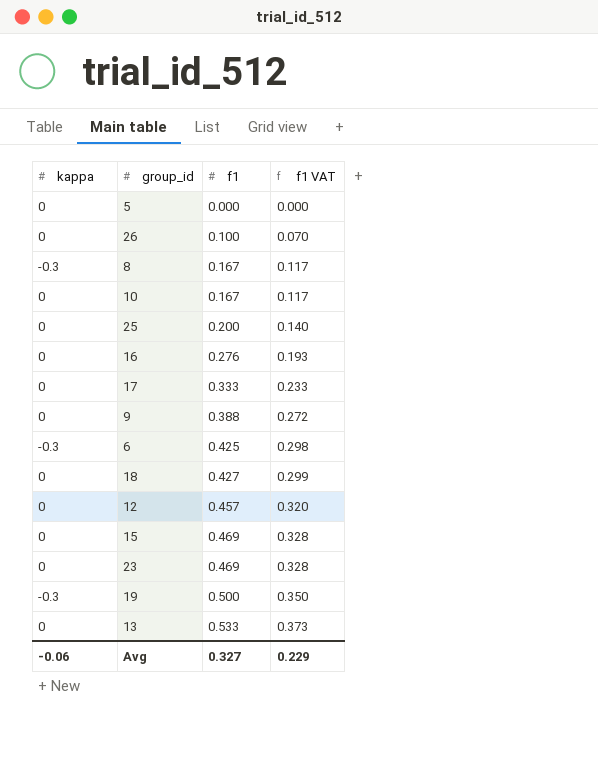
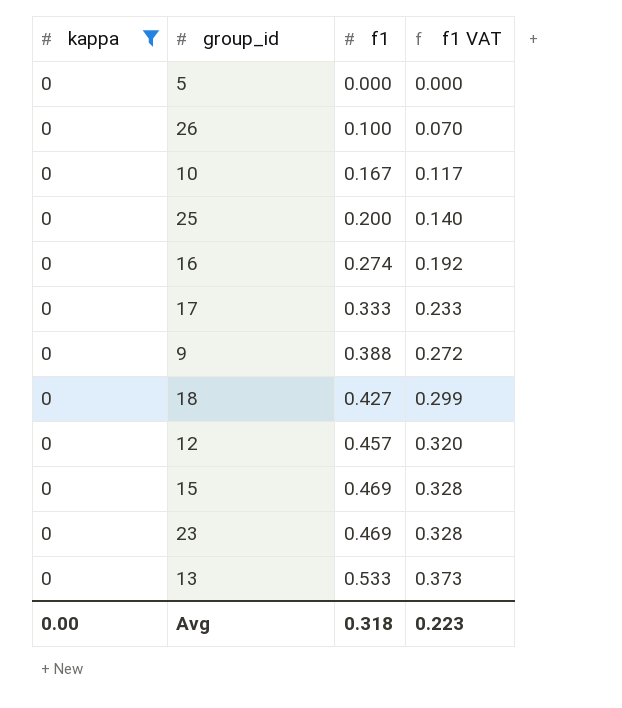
filter: none -> kappa = 0
16 | f1: 0.276 -> 0.274
16 | f1 VAT: 0.193 -> 0.192
Avg | kappa: -0.06 -> 0.00
Avg | f1: 0.327 -> 0.318
Avg | f1 VAT: 0.229 -> 0.223

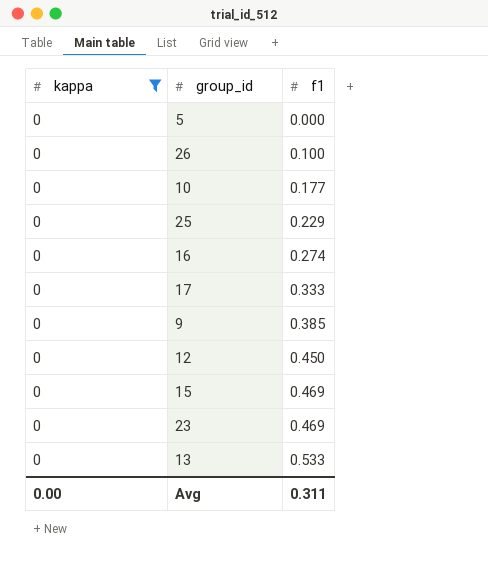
column f1 VAT | formula: [f1] * 0.7 -> none
row 18: 0 | 0.427 | 0.299 -> none
10 | f1: 0.167 -> 0.177
25 | f1: 0.200 -> 0.229
9 | f1: 0.388 -> 0.385
12 | f1: 0.457 -> 0.450
Avg | f1: 0.318 -> 0.311

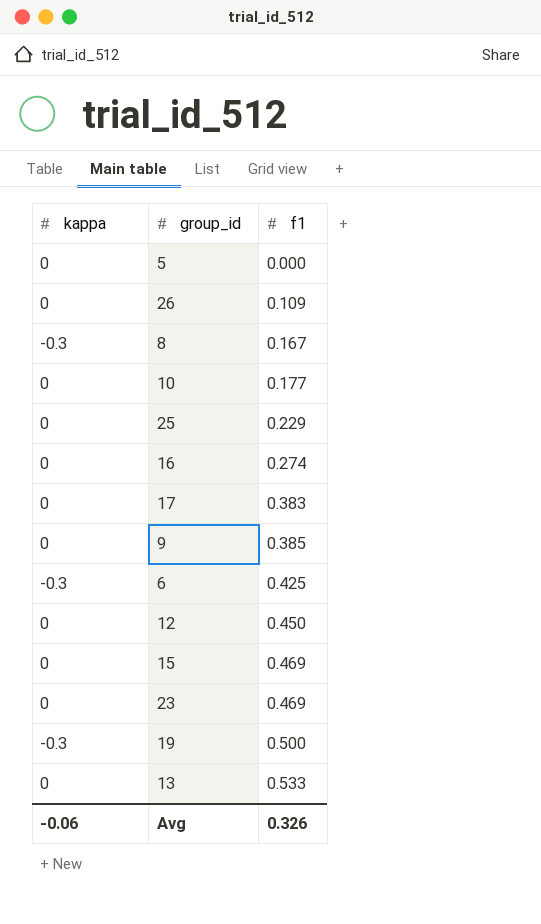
filter: kappa = 0 -> none
26 | f1: 0.100 -> 0.109
17 | f1: 0.333 -> 0.383
Avg | kappa: 0.00 -> -0.06
Avg | f1: 0.311 -> 0.326

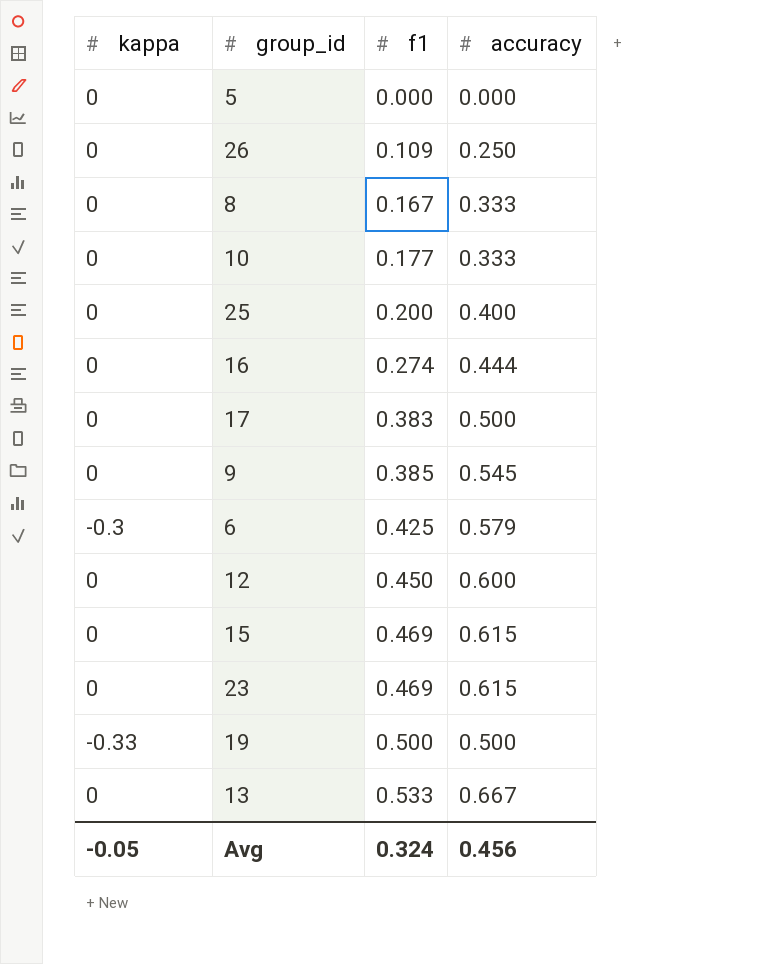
column accuracy | position: none -> 4
8 | kappa: -0.3 -> 0
25 | f1: 0.229 -> 0.200
19 | kappa: -0.3 -> -0.33
Avg | kappa: -0.06 -> -0.05
Avg | f1: 0.326 -> 0.324

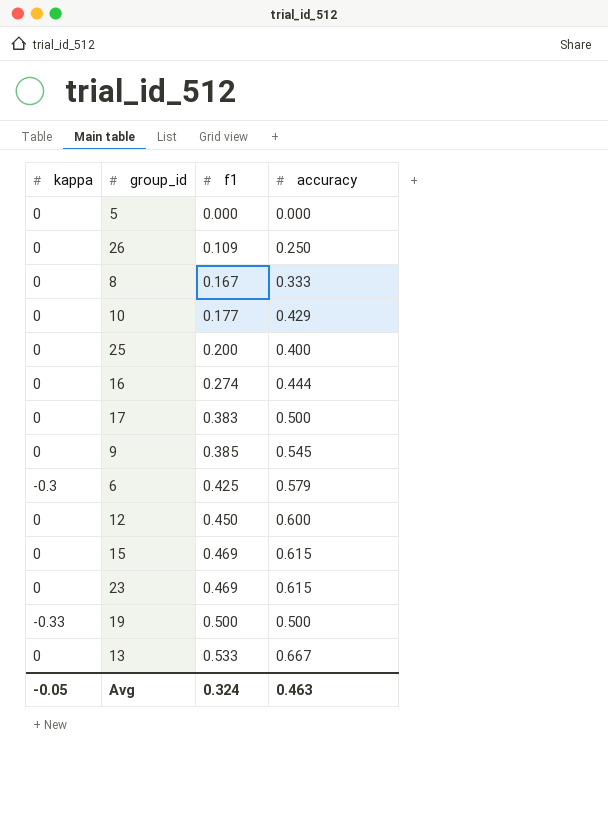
10 | accuracy: 0.333 -> 0.429
Avg | accuracy: 0.456 -> 0.463

